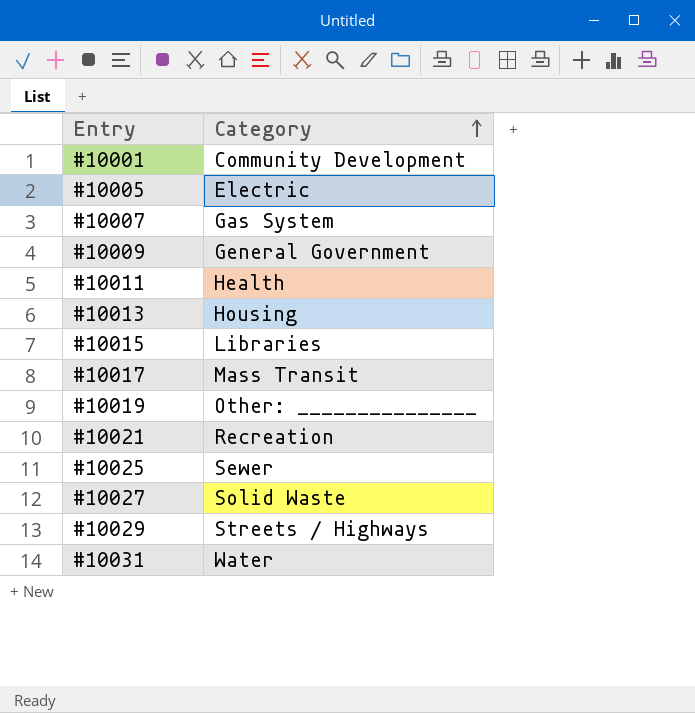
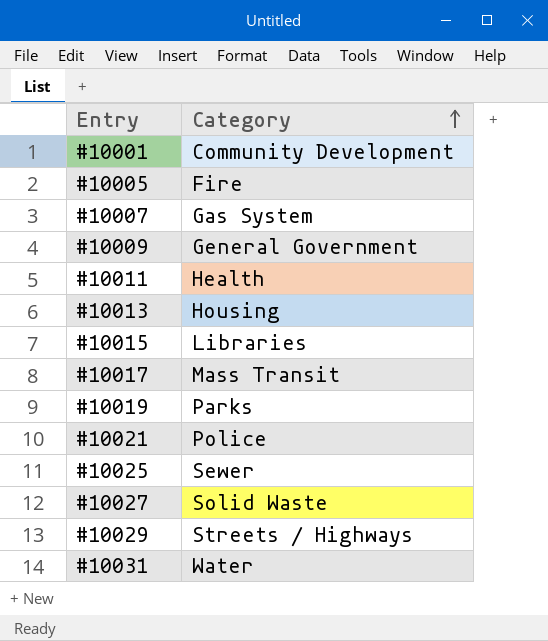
#10005 | Category: Electric -> Fire
#10019 | Category: Other: _______________ -> Parks
#10021 | Category: Recreation -> Police

